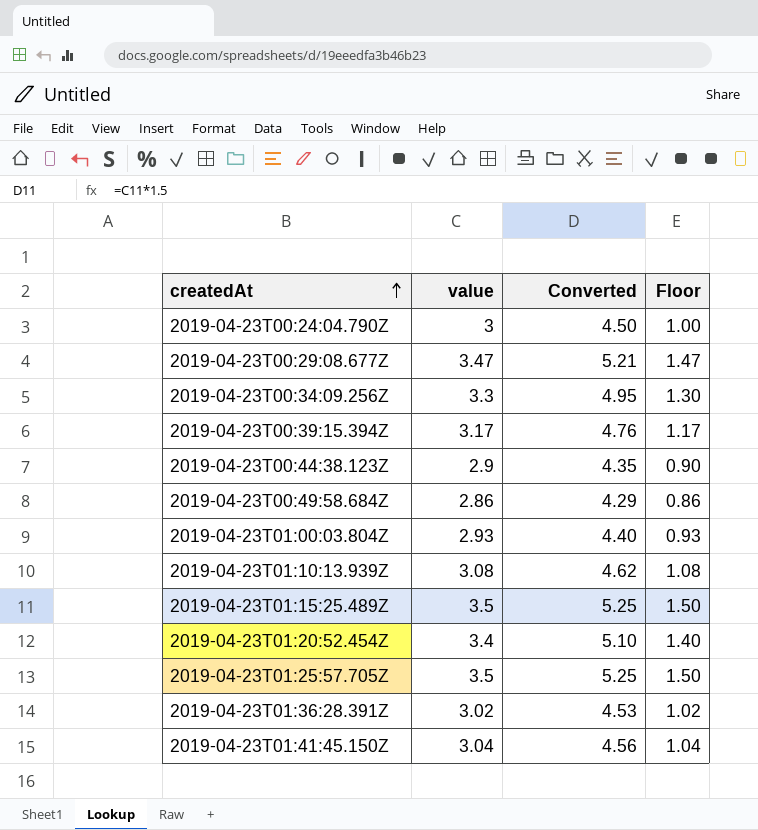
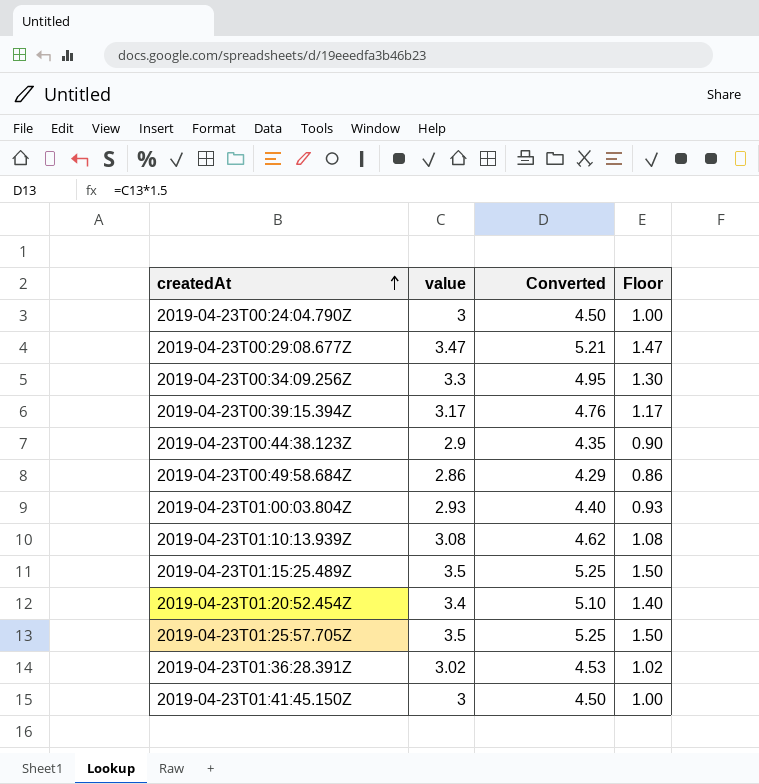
2019-04-23T01:41:45.150Z | value: 3.04 -> 3
2019-04-23T01:41:45.150Z | Converted: 4.56 -> 4.50
2019-04-23T01:41:45.150Z | Floor: 1.04 -> 1.00

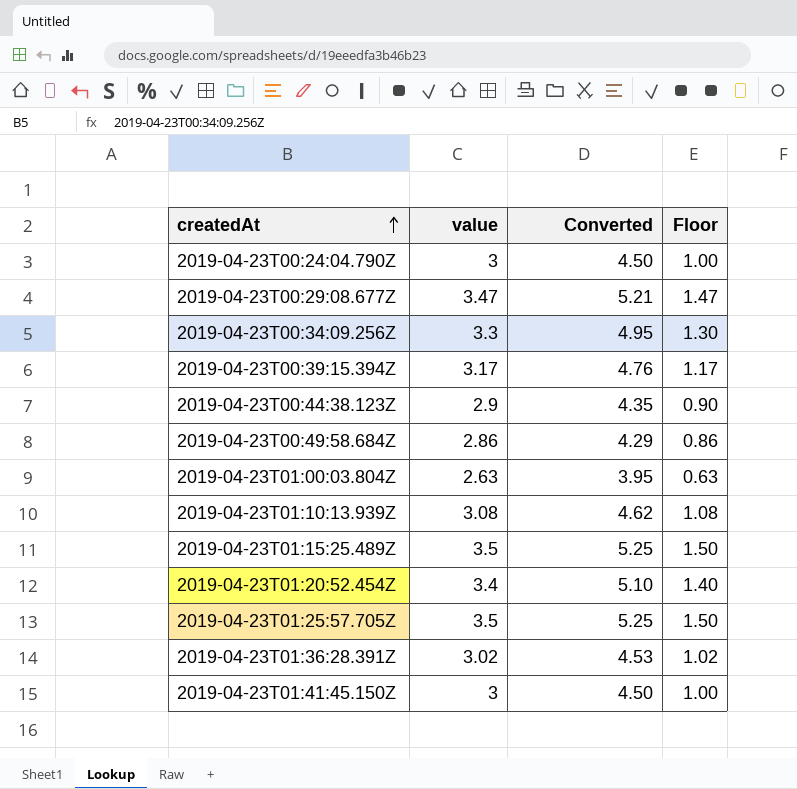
2019-04-23T01:00:03.804Z | value: 2.93 -> 2.63
2019-04-23T01:00:03.804Z | Converted: 4.40 -> 3.95
2019-04-23T01:00:03.804Z | Floor: 0.93 -> 0.63

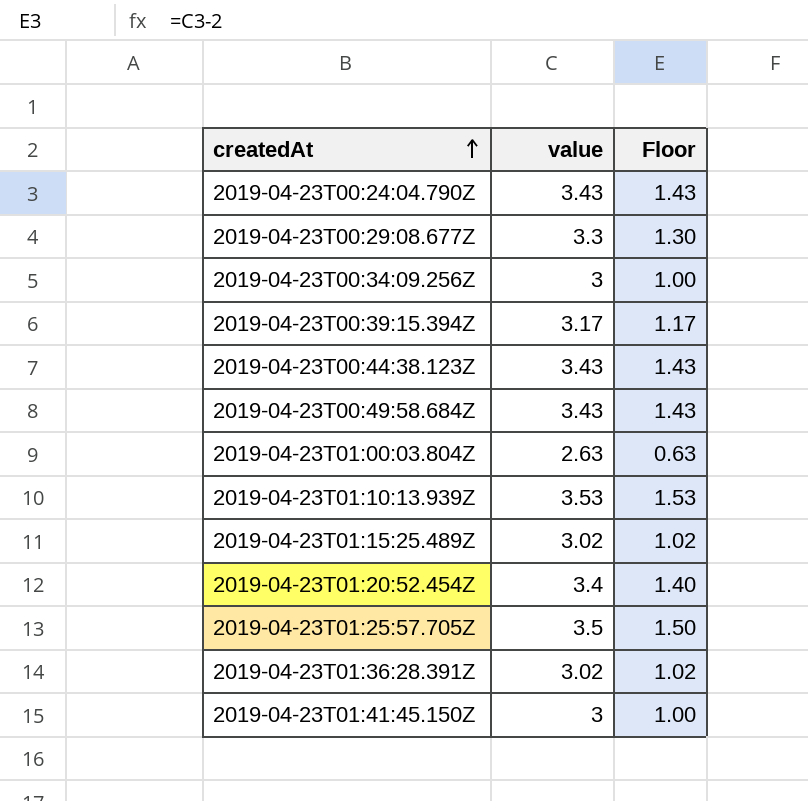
column Converted | formula: [value] * 1.5 -> none
2019-04-23T00:24:04.790Z | value: 3 -> 3.43
2019-04-23T00:24:04.790Z | Floor: 1.00 -> 1.43
2019-04-23T00:29:08.677Z | value: 3.47 -> 3.3
2019-04-23T00:29:08.677Z | Floor: 1.47 -> 1.30
2019-04-23T00:34:09.256Z | value: 3.3 -> 3
2019-04-23T00:34:09.256Z | Floor: 1.30 -> 1.00
2019-04-23T00:44:38.123Z | value: 2.9 -> 3.43
2019-04-23T00:44:38.123Z | Floor: 0.90 -> 1.43
2019-04-23T00:49:58.684Z | value: 2.86 -> 3.43
2019-04-23T00:49:58.684Z | Floor: 0.86 -> 1.43
2019-04-23T01:10:13.939Z | value: 3.08 -> 3.53
2019-04-23T01:10:13.939Z | Floor: 1.08 -> 1.53
2019-04-23T01:15:25.489Z | value: 3.5 -> 3.02
2019-04-23T01:15:25.489Z | Floor: 1.50 -> 1.02

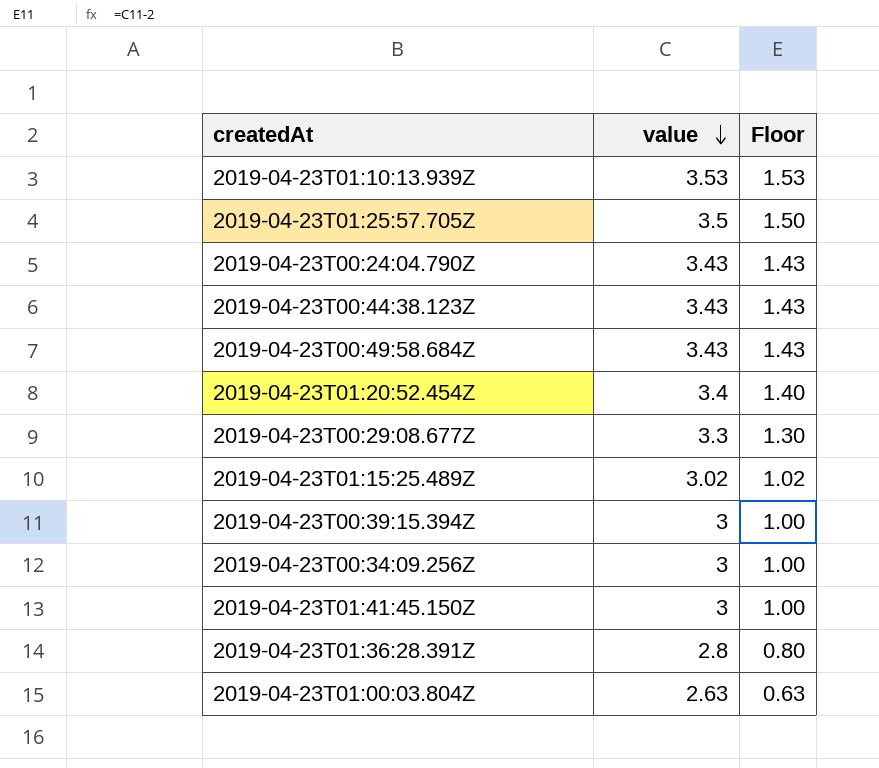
row order: createdAt ascending -> value descending
2019-04-23T00:39:15.394Z | value: 3.17 -> 3
2019-04-23T00:39:15.394Z | Floor: 1.17 -> 1.00
2019-04-23T01:36:28.391Z | value: 3.02 -> 2.8
2019-04-23T01:36:28.391Z | Floor: 1.02 -> 0.80

